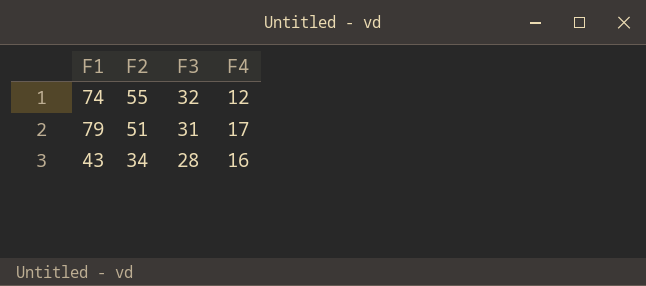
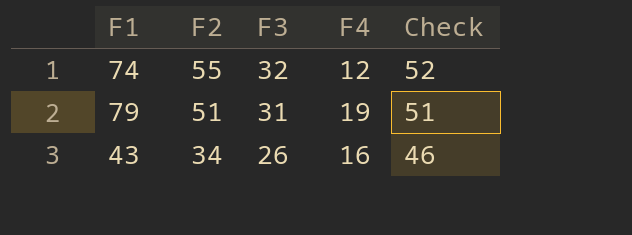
column Check | formula: none -> [F3] + 20
79 | F4: 17 -> 19
43 | F3: 28 -> 26

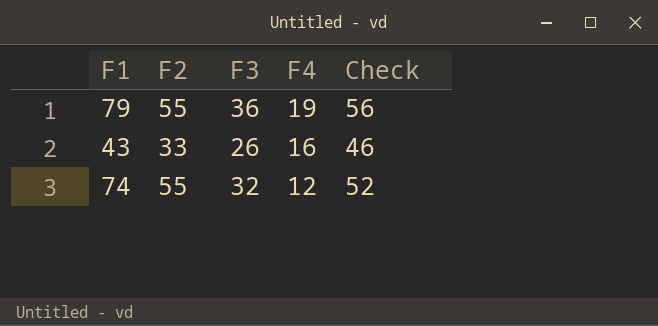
row order: F2 descending -> F4 descending
79 | F2: 51 -> 55
79 | F3: 31 -> 36
79 | Check: 51 -> 56
43 | F2: 34 -> 33

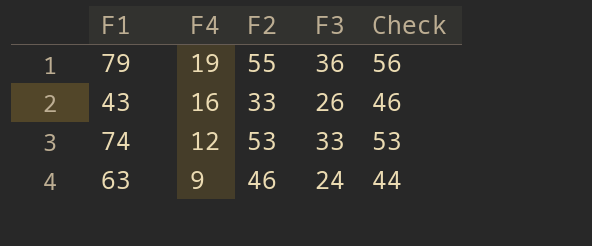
column F4 | position: 4 -> 2
74 | F2: 55 -> 53
74 | F3: 32 -> 33
74 | Check: 52 -> 53
row 63: none -> 9 | 46 | 24 | 44

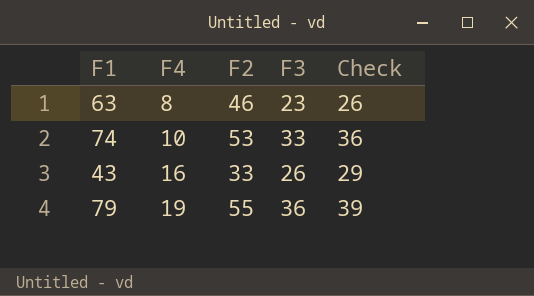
row order: F4 descending -> F4 ascending
column Check | formula: [F3] + 20 -> [F3] + 3
63 | F4: 9 -> 8
63 | F3: 24 -> 23
74 | F4: 12 -> 10

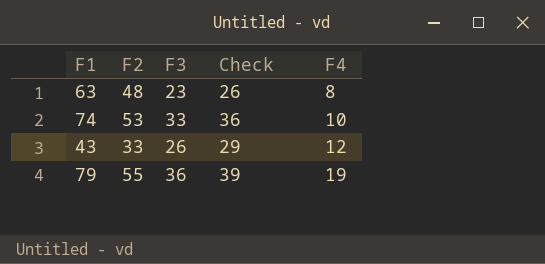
column F4 | position: 2 -> 5
63 | F2: 46 -> 48
43 | F4: 16 -> 12

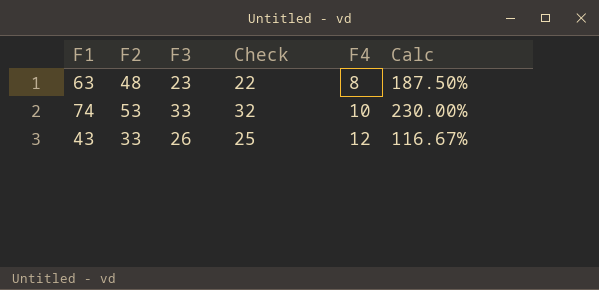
column Check | formula: [F3] + 3 -> [F3] - 1
column Calc | formula: none -> ([F3] - [F4]) / [F4]
row 79: 55 | 36 | 39 | 19 -> none

